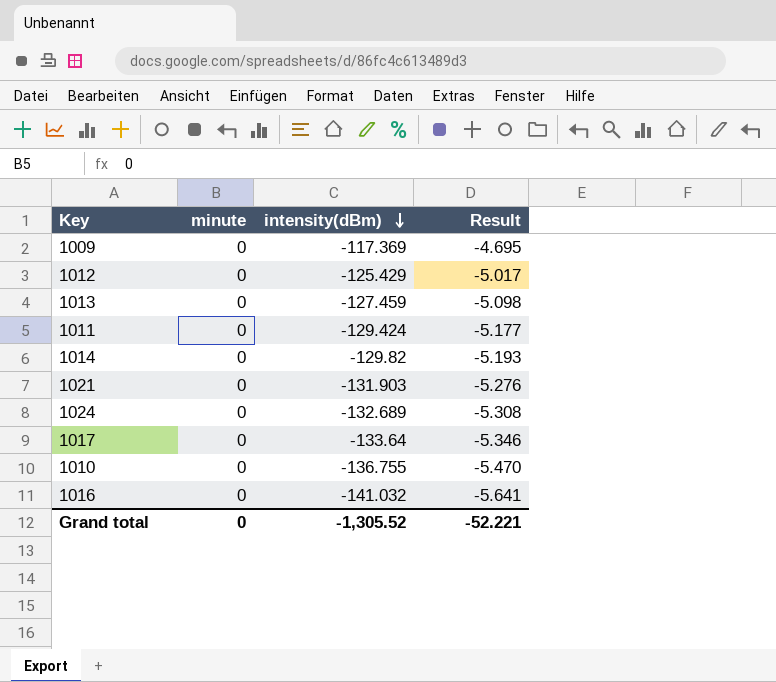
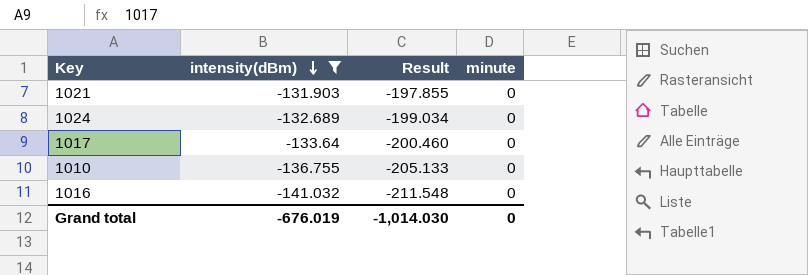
filter: none -> intensity(dBm) <= -131.903
column Result | formula: [intensity(dBm)] * 0.04 -> [intensity(dBm)] * 1.5
column minute | position: 2 -> 4
Grand total | intensity(dBm): -1,305.52 -> -676.019
Grand total | Result: -52.221 -> -1,014.030

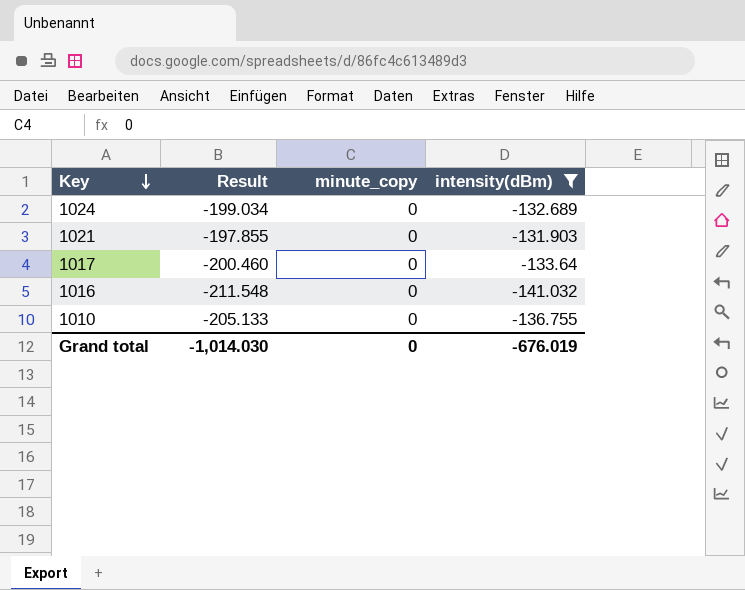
row order: intensity(dBm) descending -> Key descending
column name: minute -> minute_copy
column intensity(dBm) | position: 2 -> 4

